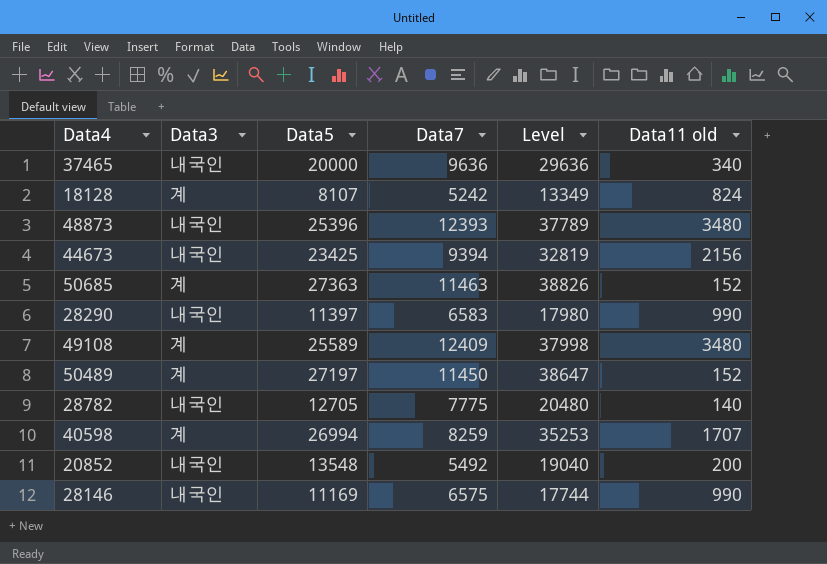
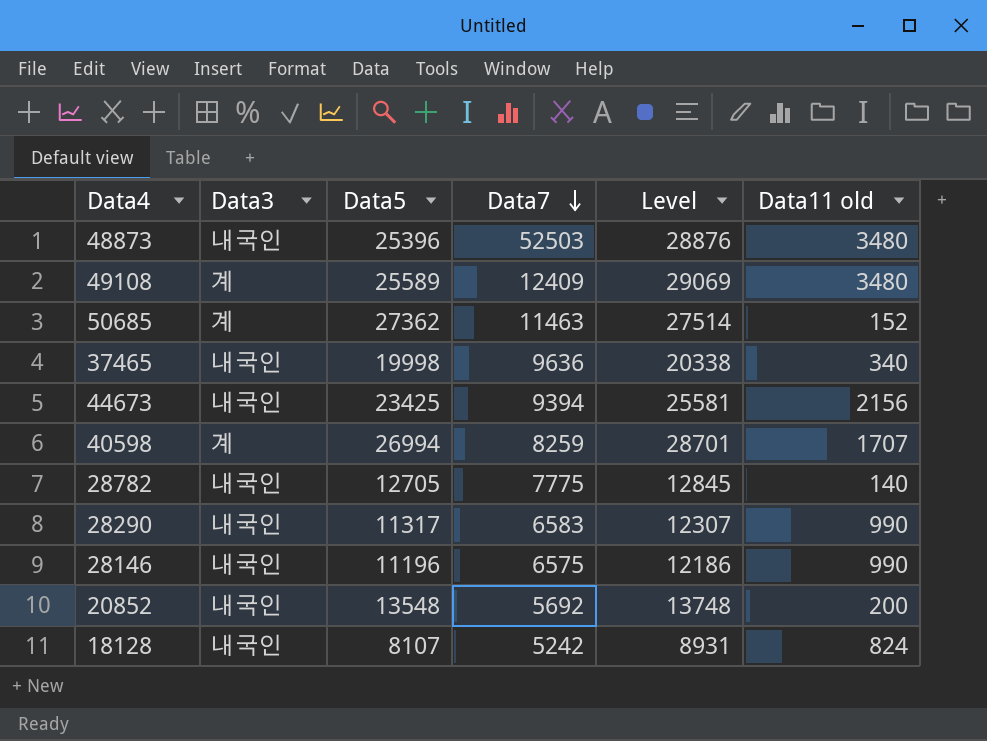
row order: none -> Data7 descending
column Level | formula: [Data5] + [Data7] -> [Data5] + [Data11 old]
row 50489: 계 | 27197 | 11450 | 38647 | 152 -> none
48873 | Data7: 12393 -> 52503
50685 | Data5: 27363 -> 27362
37465 | Data5: 20000 -> 19998
28290 | Data5: 11397 -> 11317
28146 | Data5: 11169 -> 11196
20852 | Data7: 5492 -> 5692
18128 | Data3: 계 -> 내국인

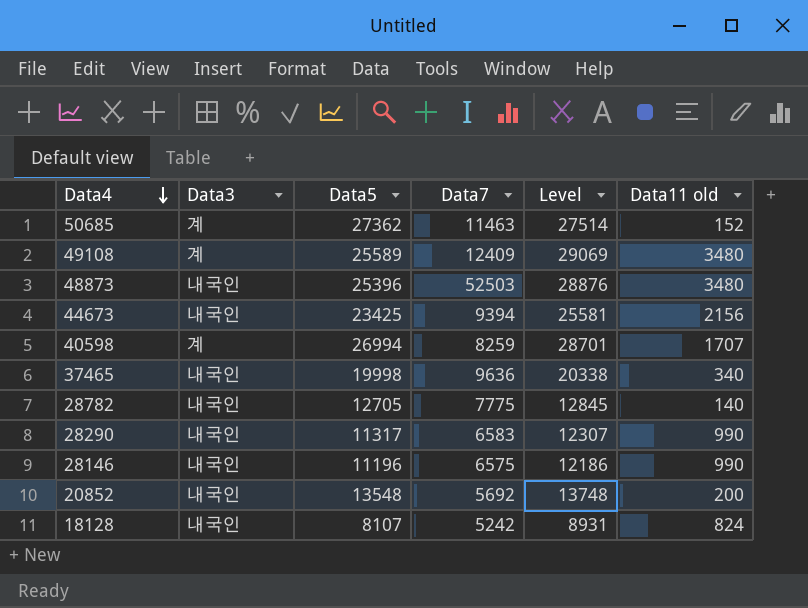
row order: Data7 descending -> Data4 descending

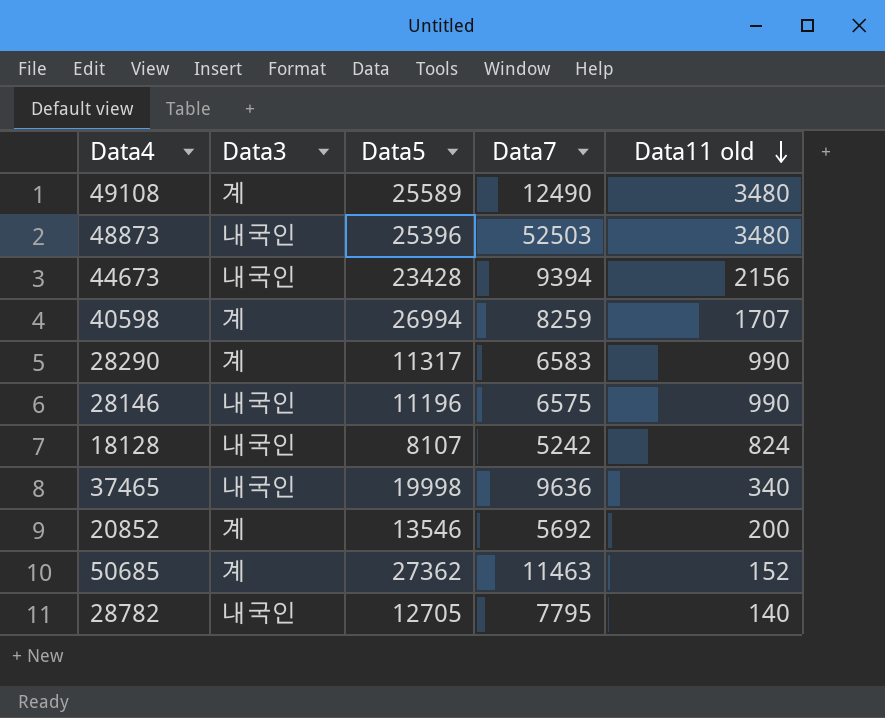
row order: Data4 descending -> Data11 old descending
column Level | formula: [Data5] + [Data11 old] -> none
49108 | Data7: 12409 -> 12490
44673 | Data5: 23425 -> 23428
28290 | Data3: 내국인 -> 계
20852 | Data3: 내국인 -> 계
20852 | Data5: 13548 -> 13546
28782 | Data7: 7775 -> 7795

